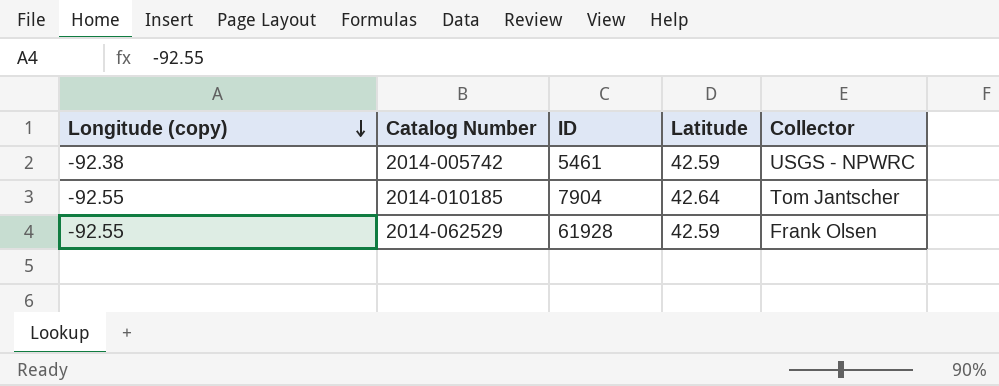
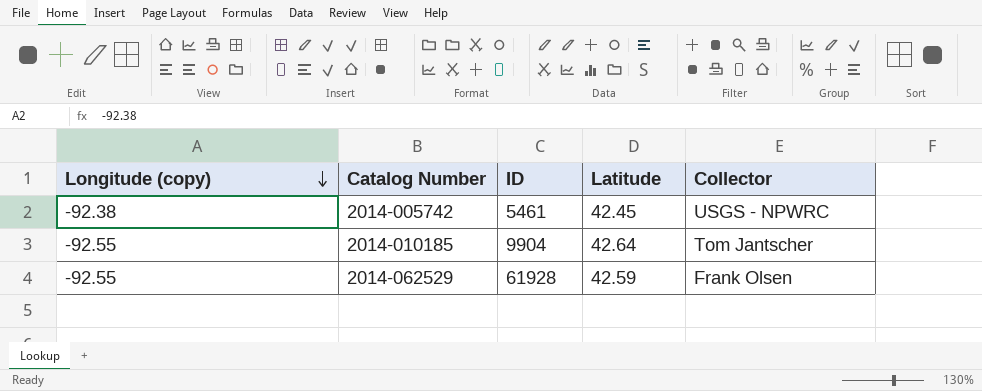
2014-005742 | Latitude: 42.59 -> 42.45
2014-010185 | ID: 7904 -> 9904

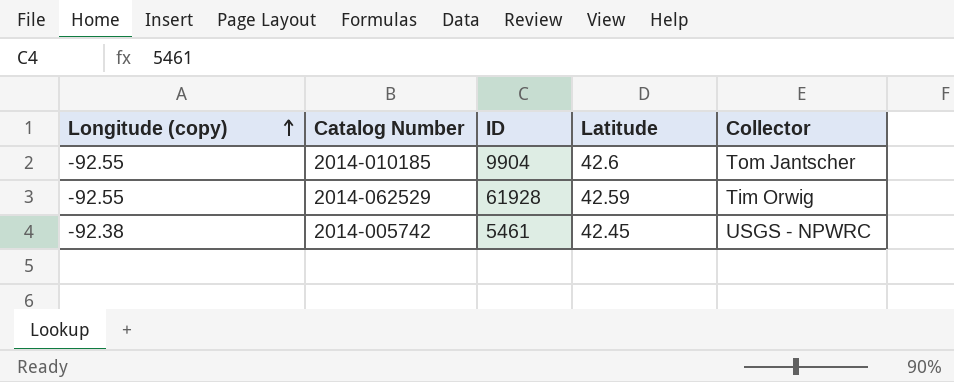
row order: Longitude (copy) descending -> Longitude (copy) ascending
2014-010185 | Latitude: 42.64 -> 42.6
2014-062529 | Collector: Frank Olsen -> Tim Orwig

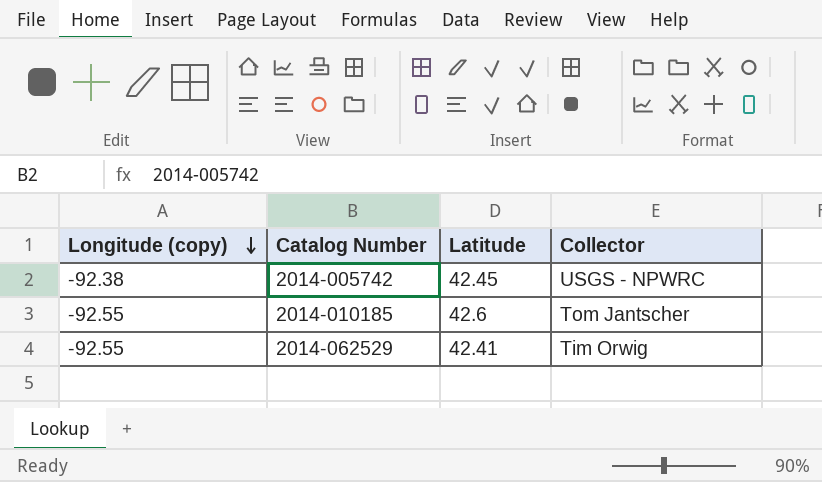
row order: Longitude (copy) ascending -> Longitude (copy) descending
column ID | position: 3 -> none
2014-062529 | Latitude: 42.59 -> 42.41

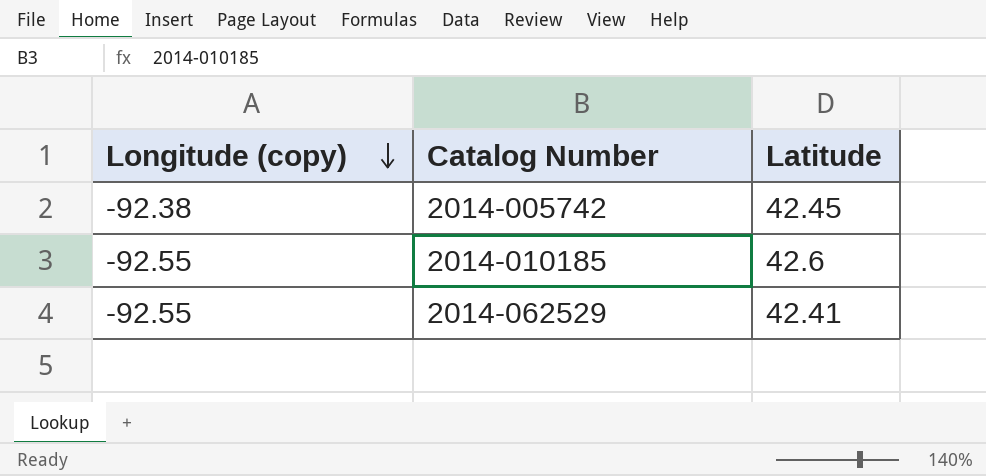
column Collector | position: 4 -> none

